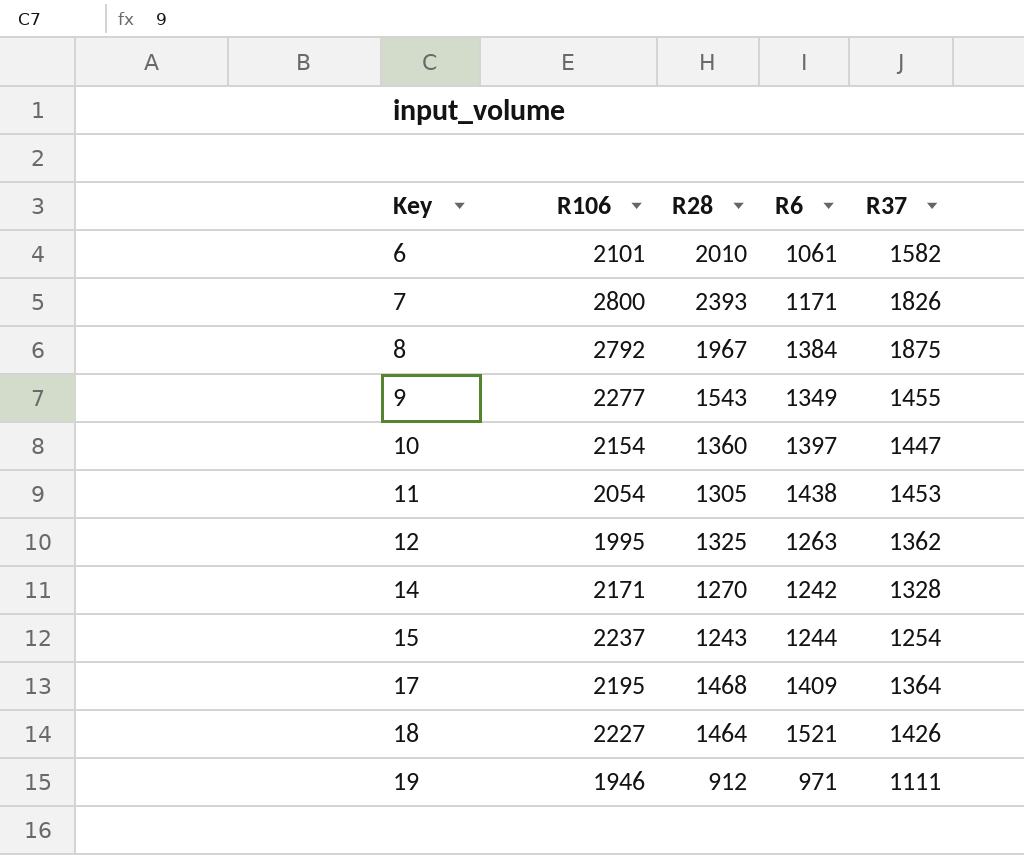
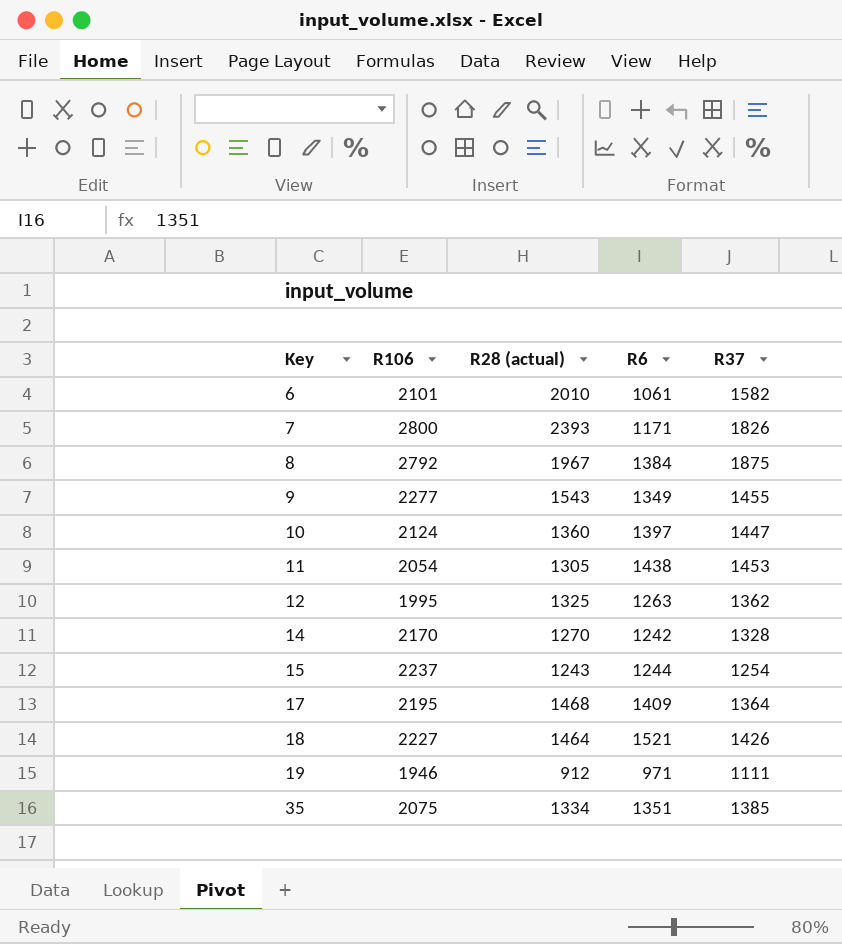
column name: R28 -> R28 (actual)
10 | R106: 2154 -> 2124
14 | R106: 2171 -> 2170
row 35: none -> 2075 | 1334 | 1351 | 1385

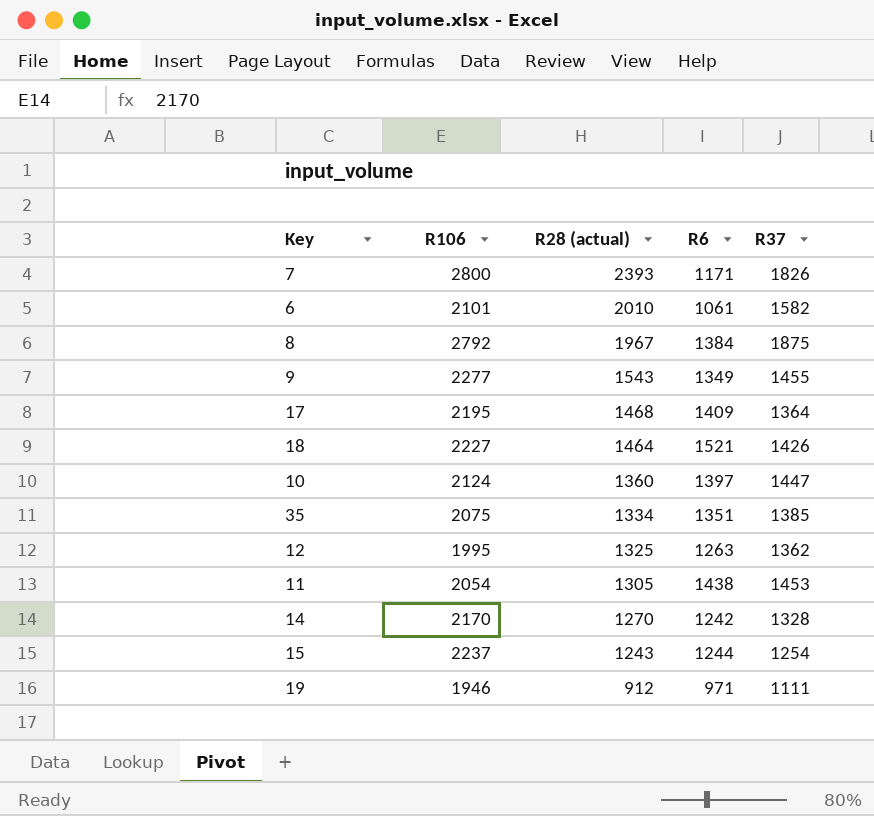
row order: Key ascending -> R28 (actual) descending

